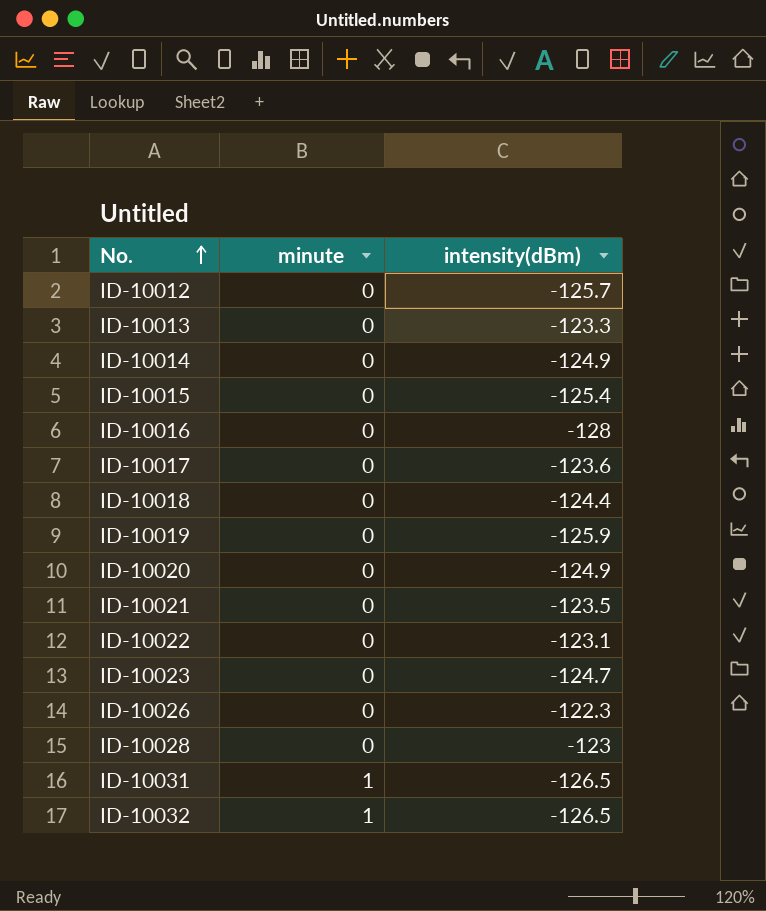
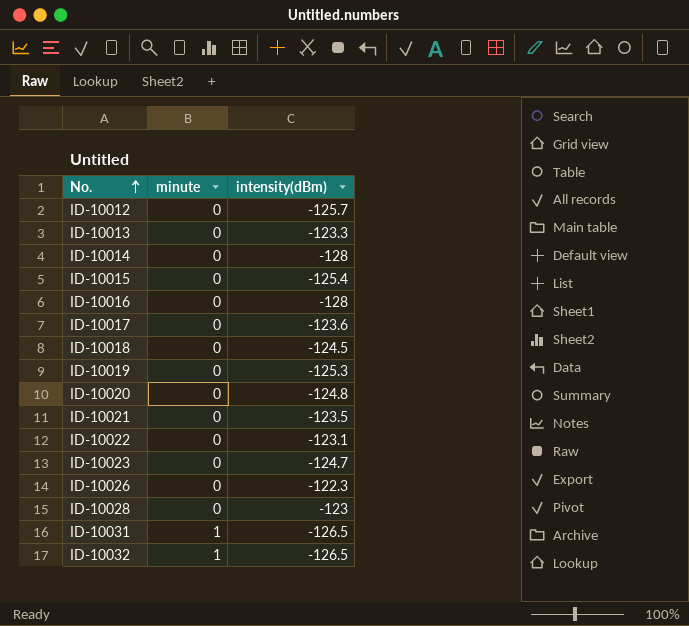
ID-10014 | intensity(dBm): -124.9 -> -128
ID-10018 | intensity(dBm): -124.4 -> -124.5
ID-10019 | intensity(dBm): -125.9 -> -125.3
ID-10020 | intensity(dBm): -124.9 -> -124.8

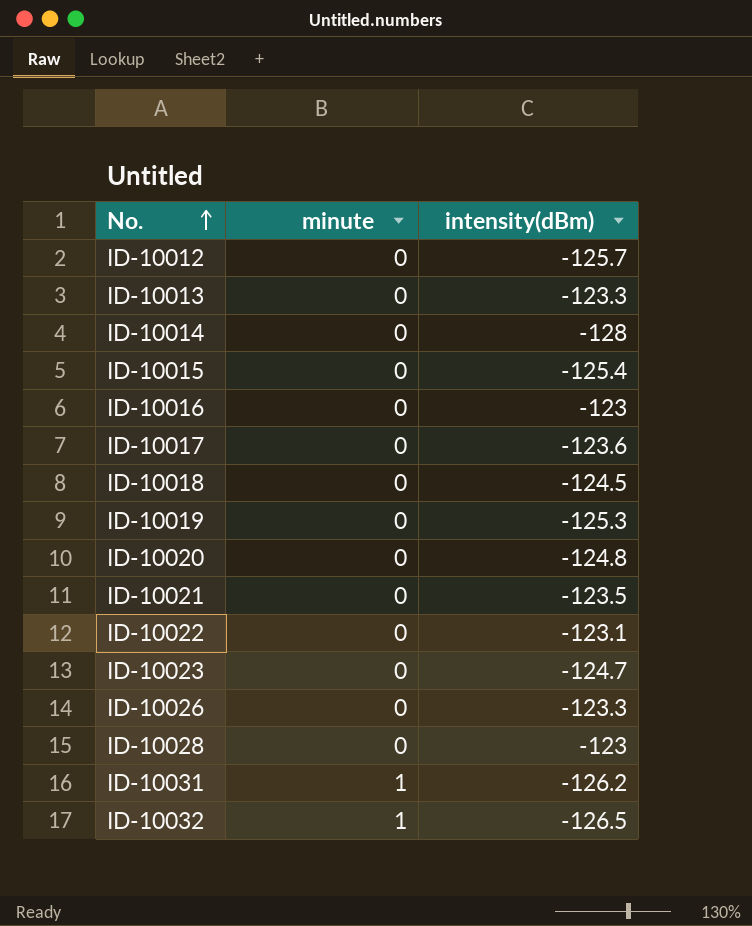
ID-10016 | intensity(dBm): -128 -> -123
ID-10026 | intensity(dBm): -122.3 -> -123.3
ID-10031 | intensity(dBm): -126.5 -> -126.2

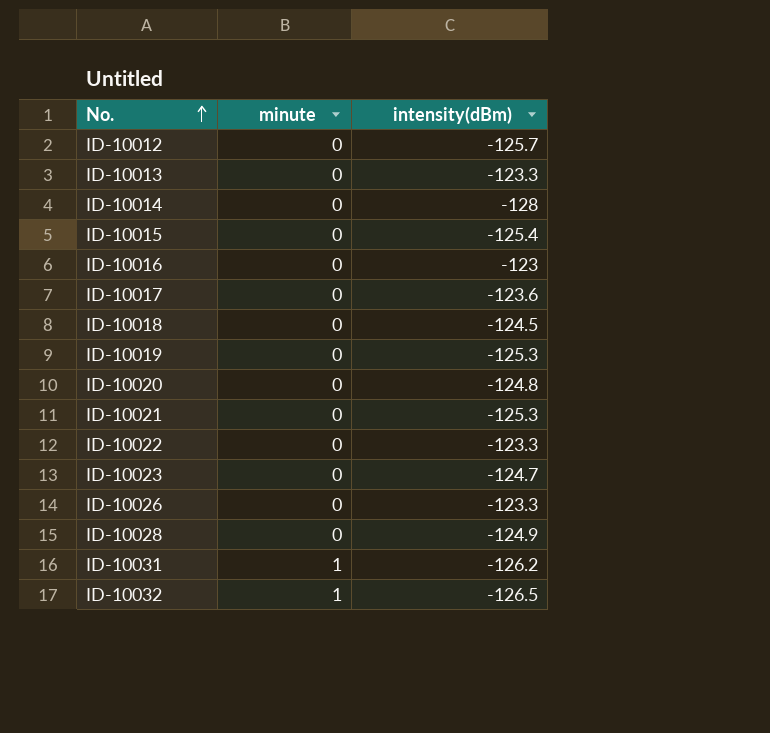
ID-10021 | intensity(dBm): -123.5 -> -125.3
ID-10022 | intensity(dBm): -123.1 -> -123.3
ID-10028 | intensity(dBm): -123 -> -124.9

